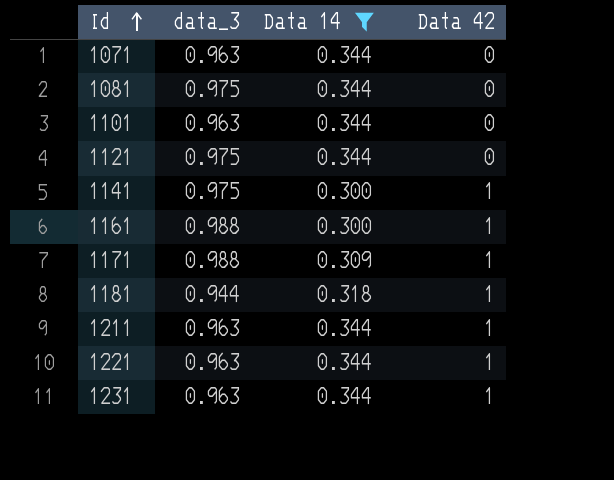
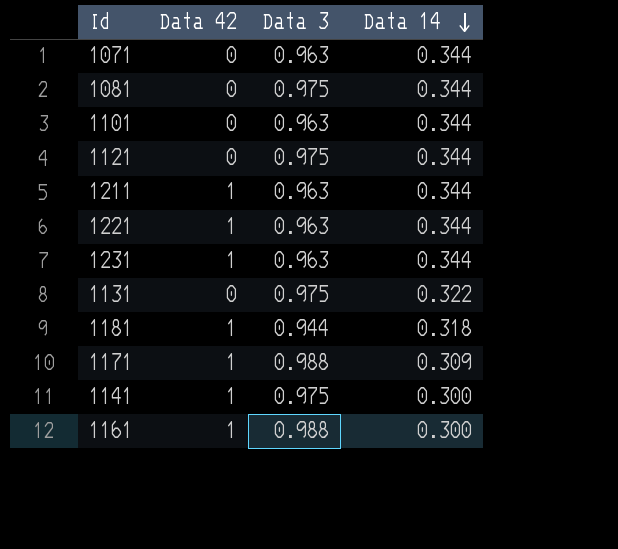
filter: Data 14 != 0.322 -> none
row order: Id ascending -> Data 14 descending
column Data 42 | position: 4 -> 2
column name: data_3 -> Data 3

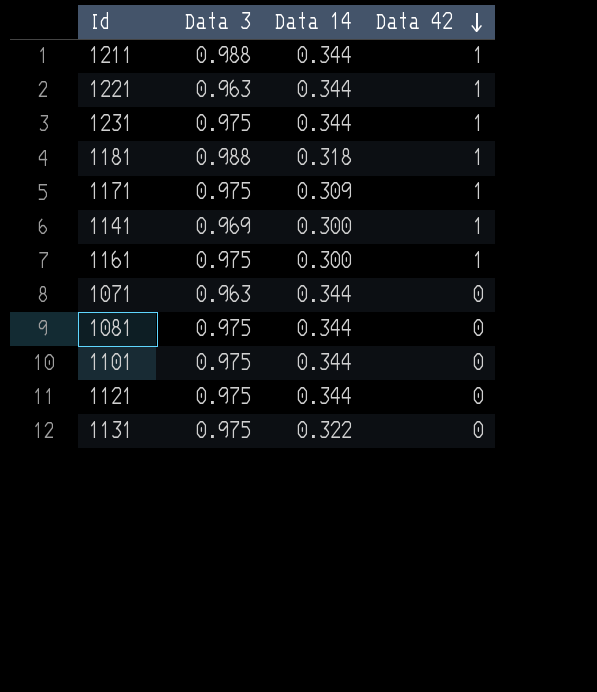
row order: Data 14 descending -> Data 42 descending
column Data 42 | position: 2 -> 4
1211 | Data 3: 0.963 -> 0.988
1231 | Data 3: 0.963 -> 0.975
1181 | Data 3: 0.944 -> 0.988
1171 | Data 3: 0.988 -> 0.975
1141 | Data 3: 0.975 -> 0.969
1161 | Data 3: 0.988 -> 0.975
1101 | Data 3: 0.963 -> 0.975

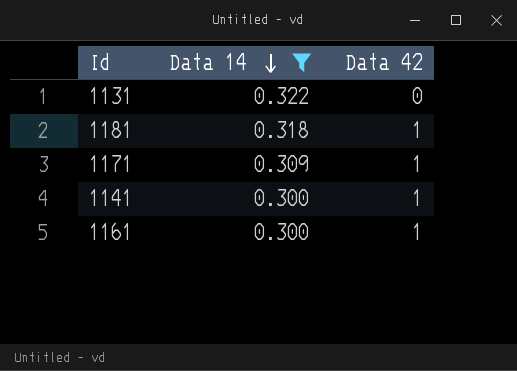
filter: none -> Data 14 != 0.344
row order: Data 42 descending -> Data 14 descending
column Data 3 | position: 2 -> none

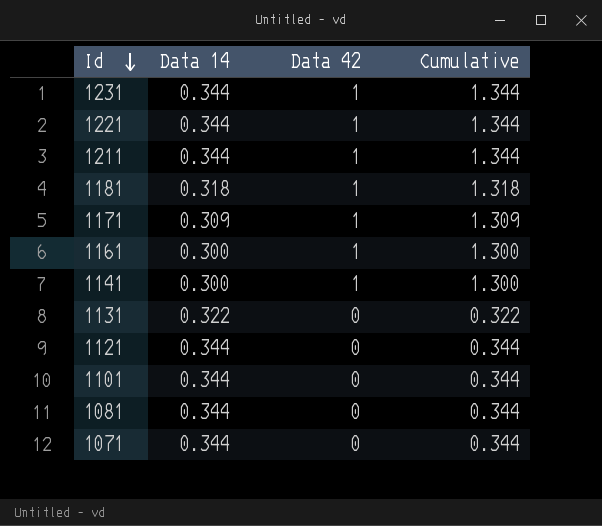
filter: Data 14 != 0.344 -> none
row order: Data 14 descending -> Id descending
column Cumulative | formula: none -> [Data 14] + [Data 42]

